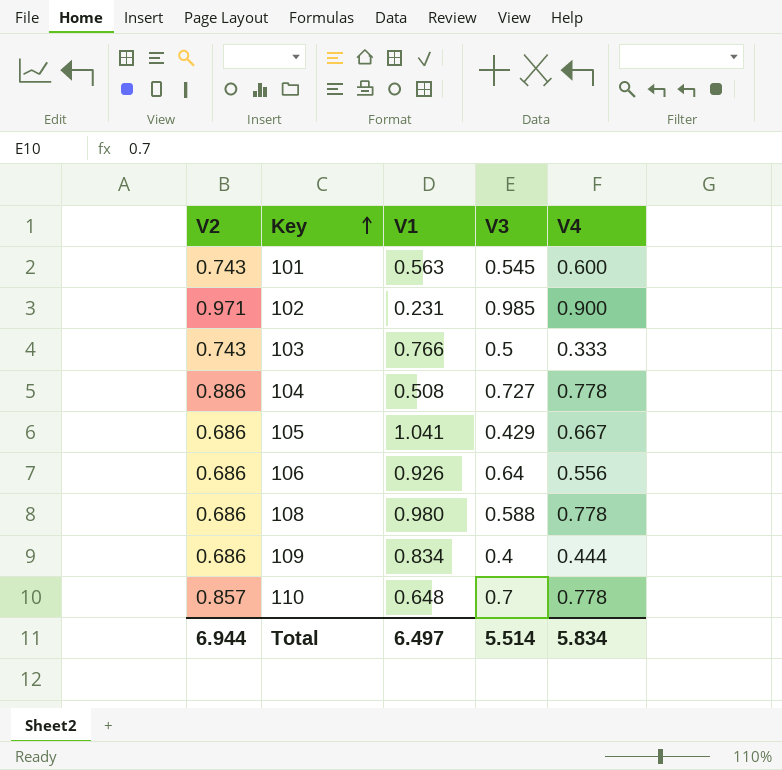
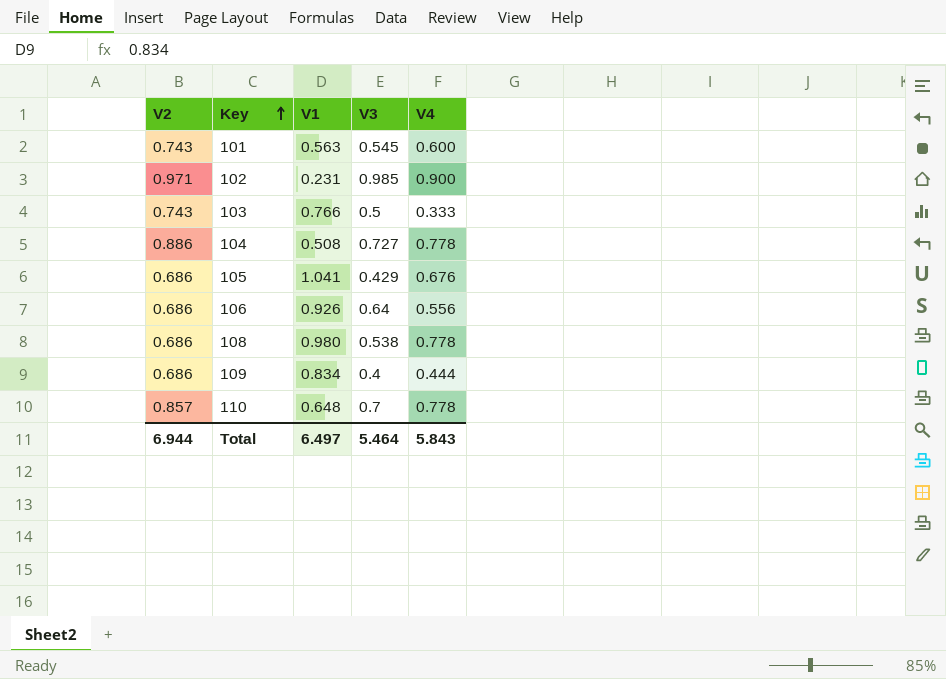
105 | V4: 0.667 -> 0.676
108 | V3: 0.588 -> 0.538
Total | V3: 5.514 -> 5.464
Total | V4: 5.834 -> 5.843

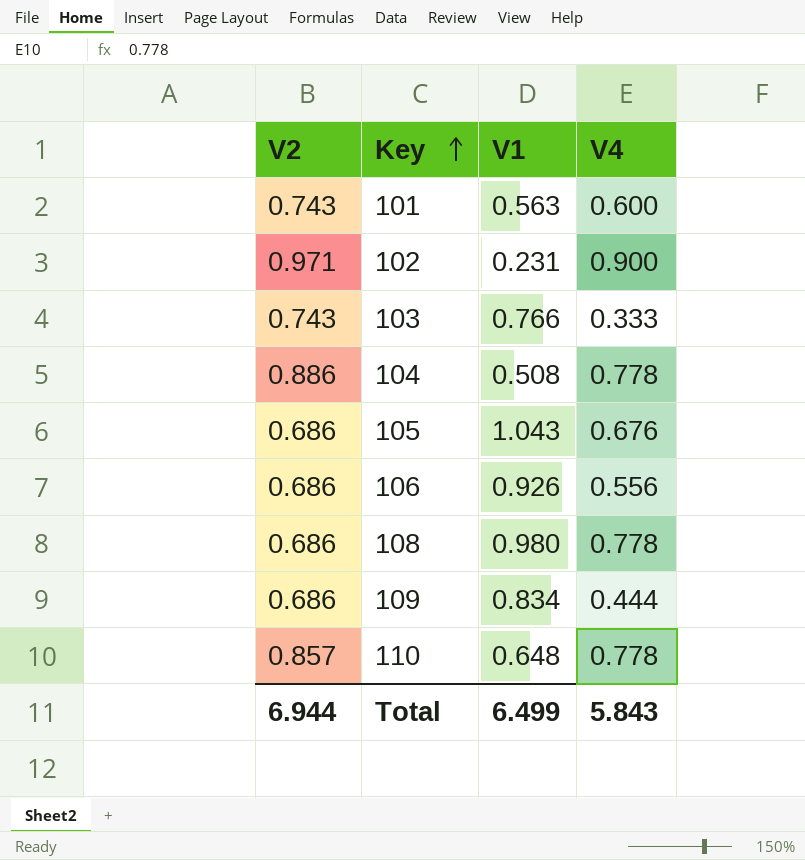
column V3 | position: 4 -> none
105 | V1: 1.041 -> 1.043
Total | V1: 6.497 -> 6.499

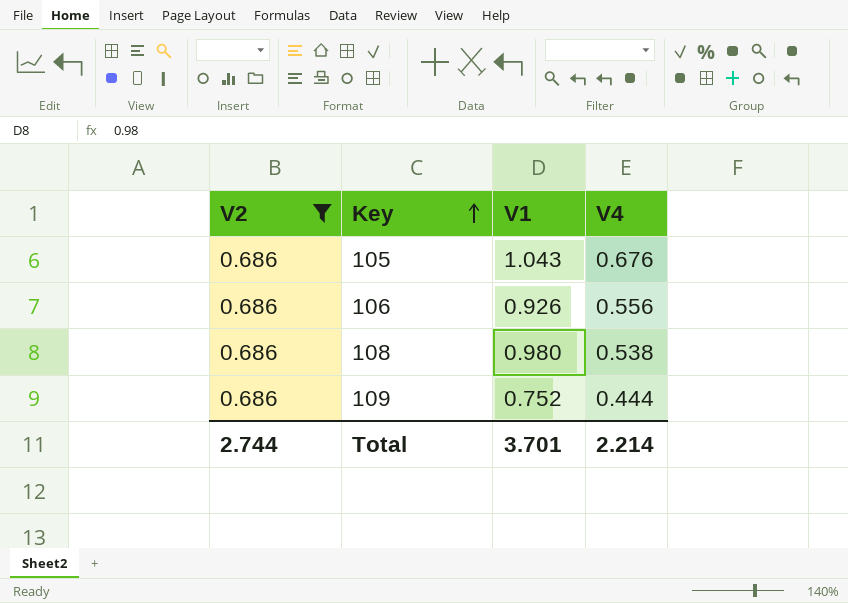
filter: none -> V2 = 0.686
108 | V4: 0.778 -> 0.538
109 | V1: 0.834 -> 0.752
Total | V2: 6.944 -> 2.744
Total | V1: 6.499 -> 3.701
Total | V4: 5.843 -> 2.214

